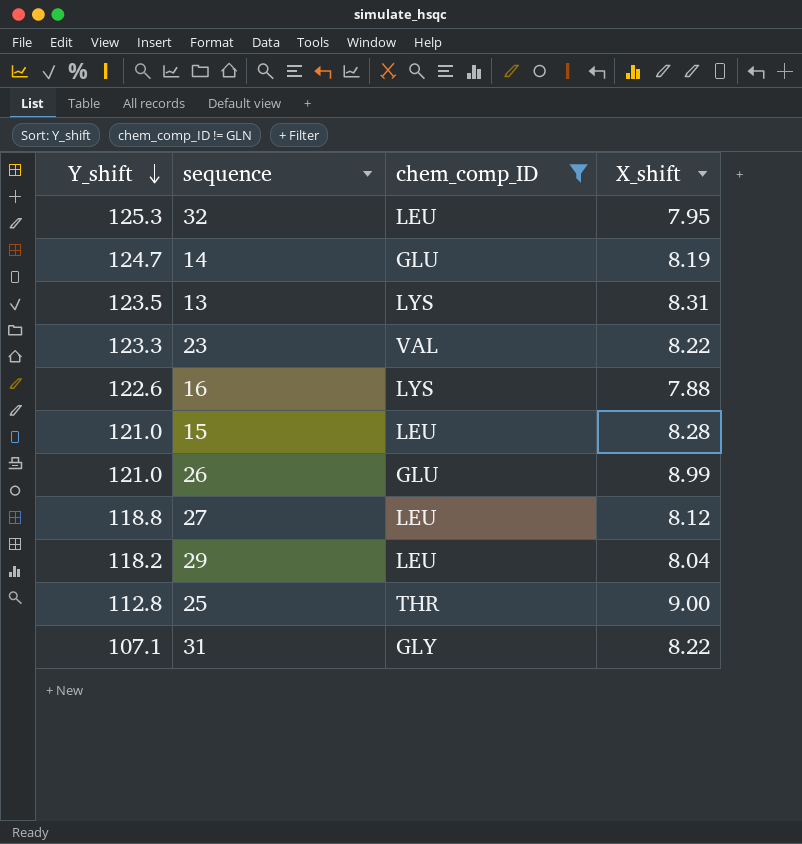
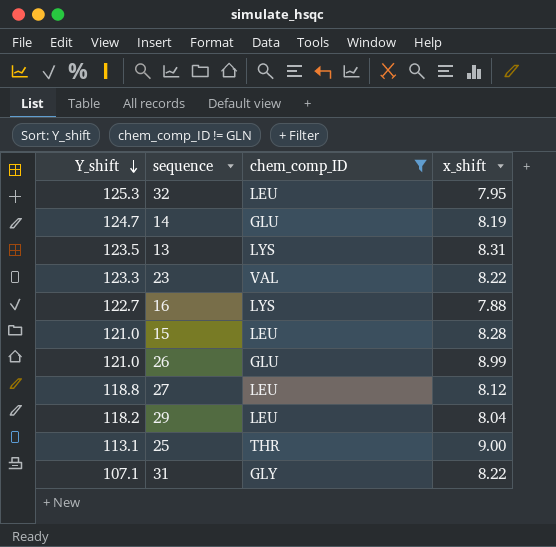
column name: X_shift -> x_shift
16 | Y_shift: 122.6 -> 122.7
25 | Y_shift: 112.8 -> 113.1

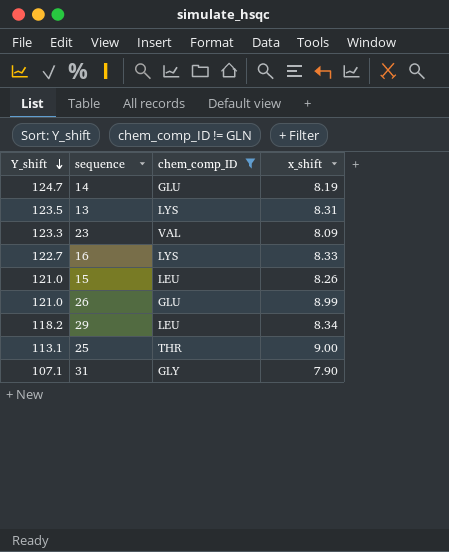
row 32: 125.3 | LEU | 7.95 -> none
row 27: 118.8 | LEU | 8.12 -> none
23 | x_shift: 8.22 -> 8.09
16 | x_shift: 7.88 -> 8.33
15 | x_shift: 8.28 -> 8.26
29 | x_shift: 8.04 -> 8.34
31 | x_shift: 8.22 -> 7.90

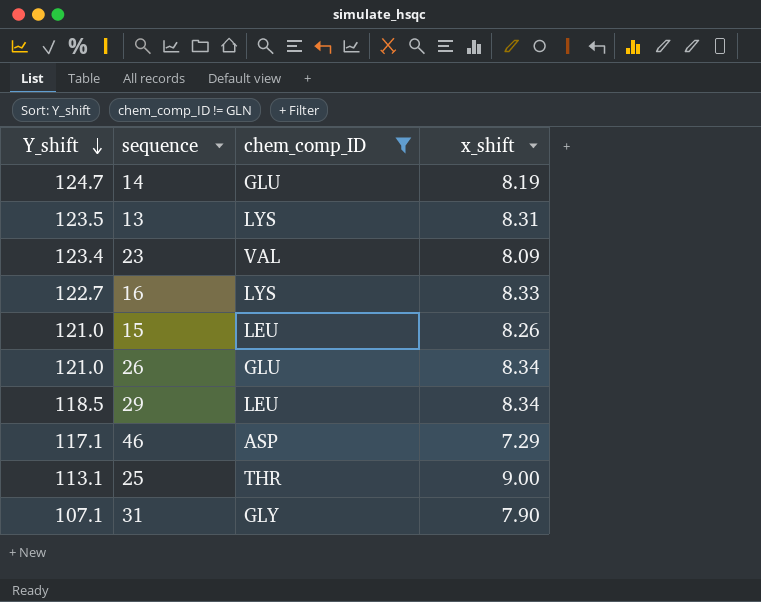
23 | Y_shift: 123.3 -> 123.4
26 | x_shift: 8.99 -> 8.34
29 | Y_shift: 118.2 -> 118.5
row 46: none -> 117.1 | ASP | 7.29

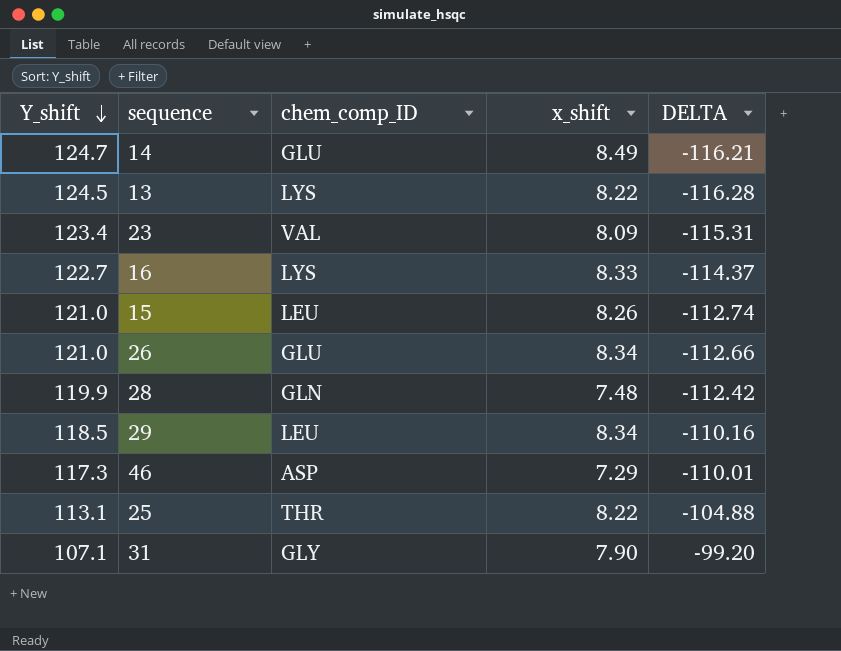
filter: chem_comp_ID != GLN -> none
column DELTA | formula: none -> [x_shift] - [Y_shift]
14 | x_shift: 8.19 -> 8.49
13 | Y_shift: 123.5 -> 124.5
13 | x_shift: 8.31 -> 8.22
46 | Y_shift: 117.1 -> 117.3
25 | x_shift: 9.00 -> 8.22

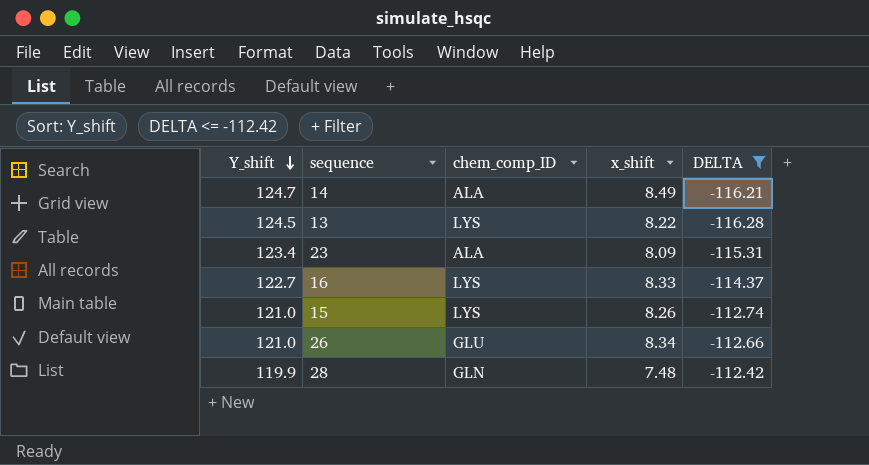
filter: none -> DELTA <= -112.42
14 | chem_comp_ID: GLU -> ALA
23 | chem_comp_ID: VAL -> ALA
15 | chem_comp_ID: LEU -> LYS

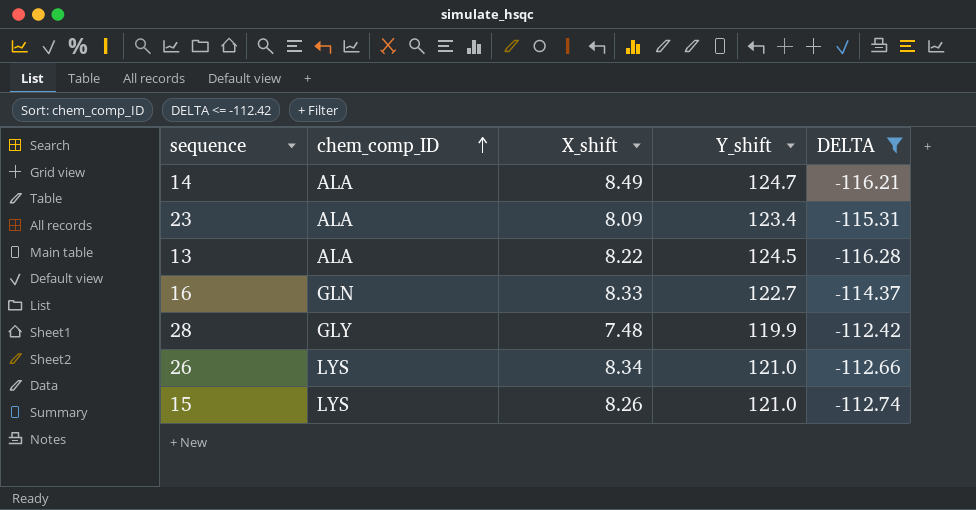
row order: Y_shift descending -> chem_comp_ID ascending
column name: x_shift -> X_shift
column Y_shift | position: 1 -> 4
13 | chem_comp_ID: LYS -> ALA
16 | chem_comp_ID: LYS -> GLN
28 | chem_comp_ID: GLN -> GLY
26 | chem_comp_ID: GLU -> LYS

